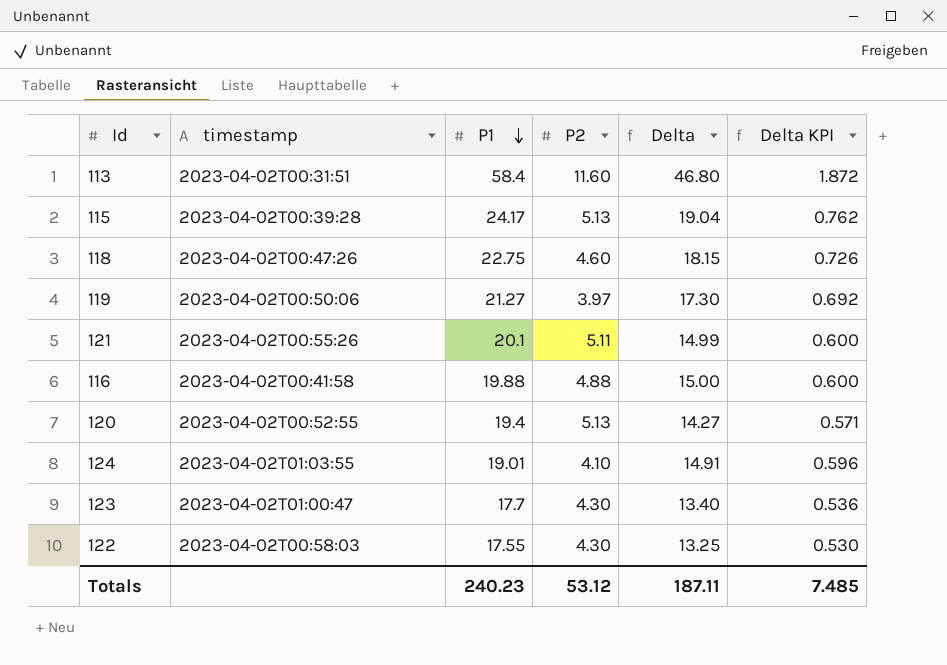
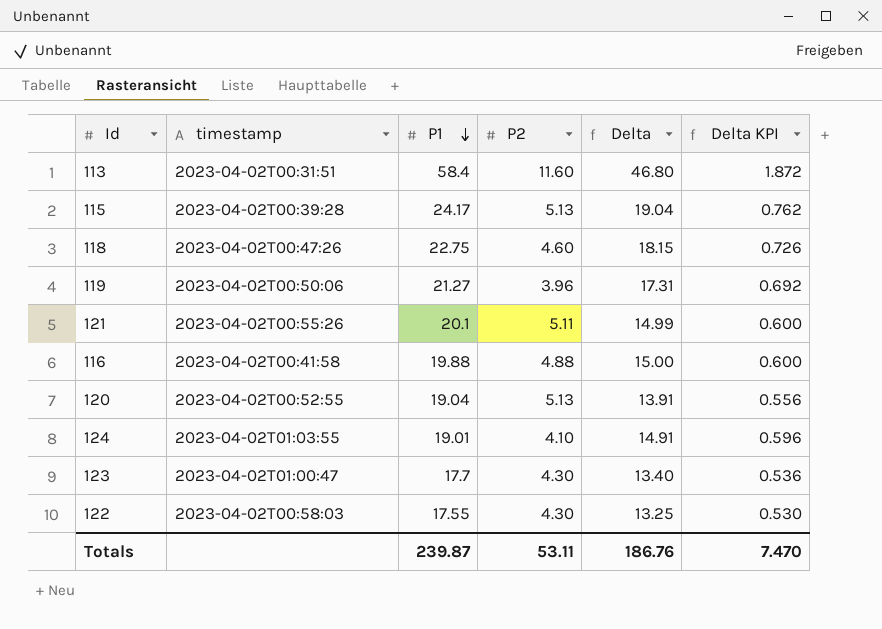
119 | P2: 3.97 -> 3.96
119 | Delta: 17.30 -> 17.31
120 | P1: 19.4 -> 19.04
120 | Delta: 14.27 -> 13.91
120 | Delta KPI: 0.571 -> 0.556
Totals | P1: 240.23 -> 239.87
Totals | P2: 53.12 -> 53.11
Totals | Delta: 187.11 -> 186.76
Totals | Delta KPI: 7.485 -> 7.470

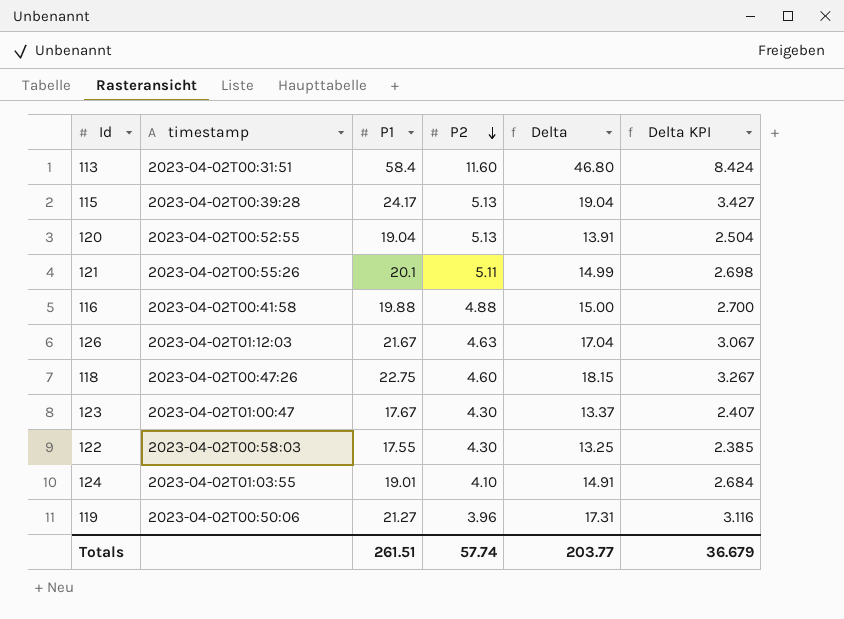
row order: P1 descending -> P2 descending
column Delta KPI | formula: [Delta] * 0.04 -> [Delta] * 0.18
row 126: none -> 2023-04-02T01:12:03 | 21.67 | 4.63 | 17.04 | 3.067
123 | P1: 17.7 -> 17.67
123 | Delta: 13.40 -> 13.37
Totals | P1: 239.87 -> 261.51
Totals | P2: 53.11 -> 57.74
Totals | Delta: 186.76 -> 203.77
Totals | Delta KPI: 7.470 -> 36.679

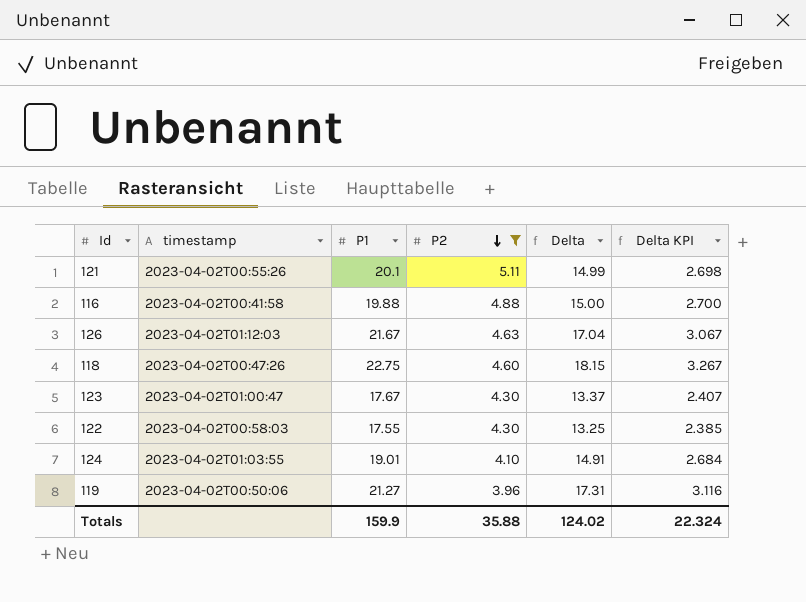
filter: none -> P2 <= 5.11
Totals | P1: 261.51 -> 159.9
Totals | P2: 57.74 -> 35.88
Totals | Delta: 203.77 -> 124.02
Totals | Delta KPI: 36.679 -> 22.324

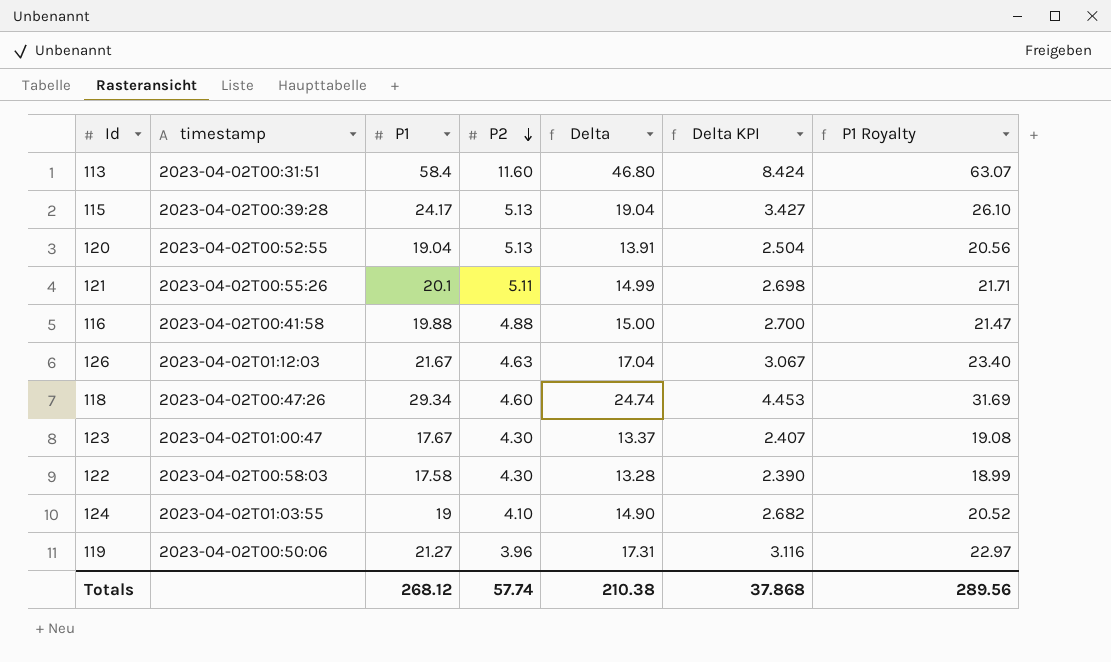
filter: P2 <= 5.11 -> none
column P1 Royalty | formula: none -> [P1] * 1.08
118 | P1: 22.75 -> 29.34
118 | Delta: 18.15 -> 24.74
118 | Delta KPI: 3.267 -> 4.453
122 | P1: 17.55 -> 17.58
122 | Delta: 13.25 -> 13.28
122 | Delta KPI: 2.385 -> 2.390
124 | P1: 19.01 -> 19
124 | Delta: 14.91 -> 14.90
124 | Delta KPI: 2.684 -> 2.682
Totals | P1: 159.9 -> 268.12
Totals | P2: 35.88 -> 57.74
Totals | Delta: 124.02 -> 210.38
Totals | Delta KPI: 22.324 -> 37.868

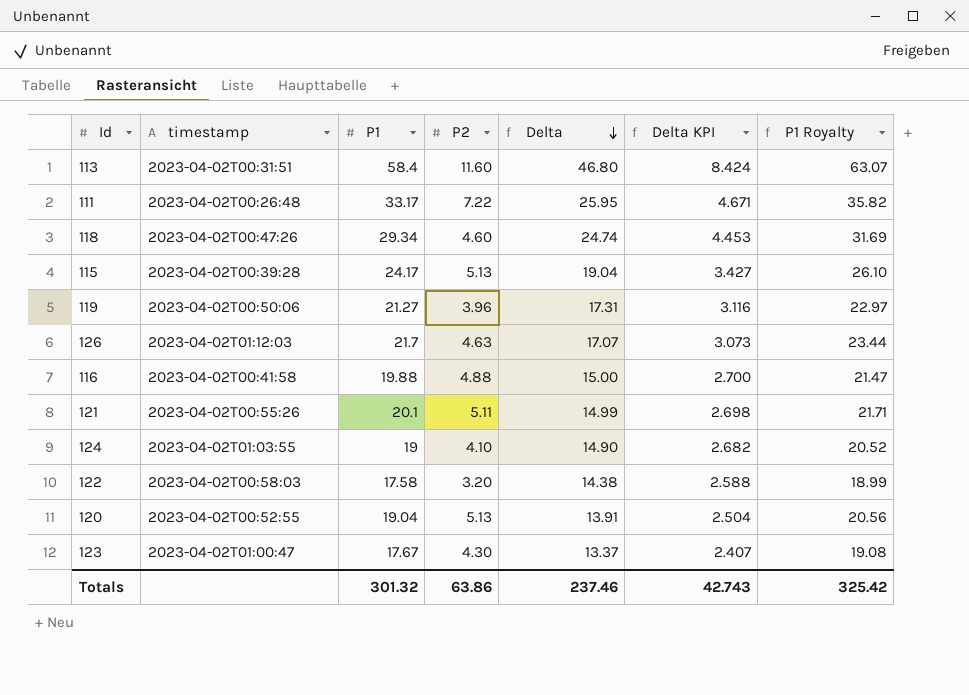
row order: P2 descending -> Delta descending
row 111: none -> 2023-04-02T00:26:48 | 33.17 | 7.22 | 25.95 | 4.671 | 35.82
126 | P1: 21.67 -> 21.7
126 | Delta: 17.04 -> 17.07
126 | Delta KPI: 3.067 -> 3.073
126 | P1 Royalty: 23.40 -> 23.44
122 | P2: 4.30 -> 3.20
122 | Delta: 13.28 -> 14.38
122 | Delta KPI: 2.390 -> 2.588
Totals | P1: 268.12 -> 301.32
Totals | P2: 57.74 -> 63.86
Totals | Delta: 210.38 -> 237.46
Totals | Delta KPI: 37.868 -> 42.743
Totals | P1 Royalty: 289.56 -> 325.42

